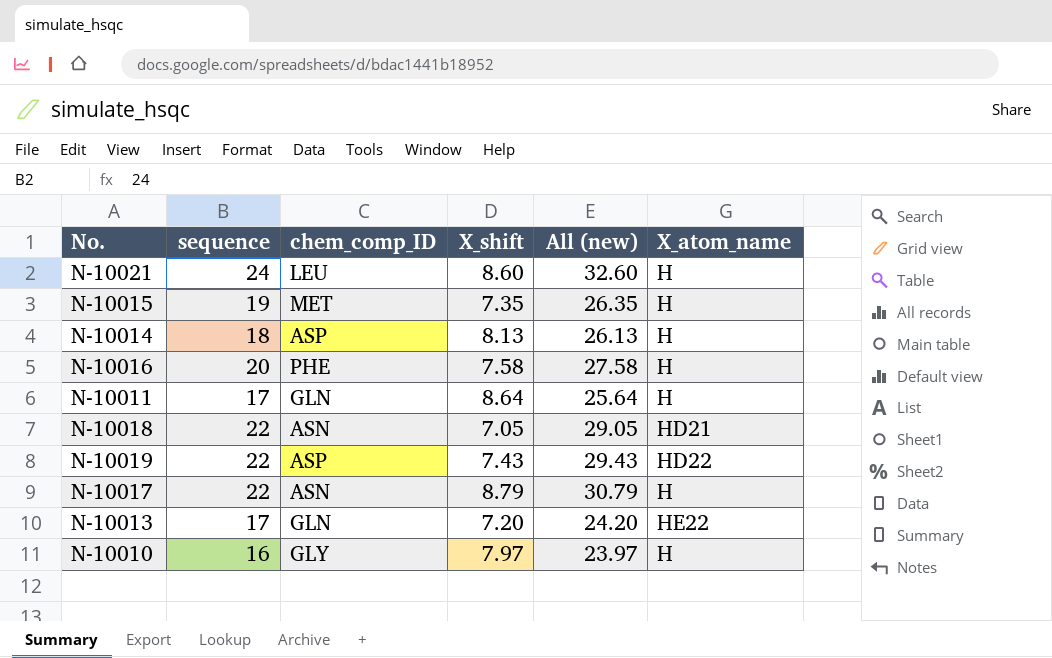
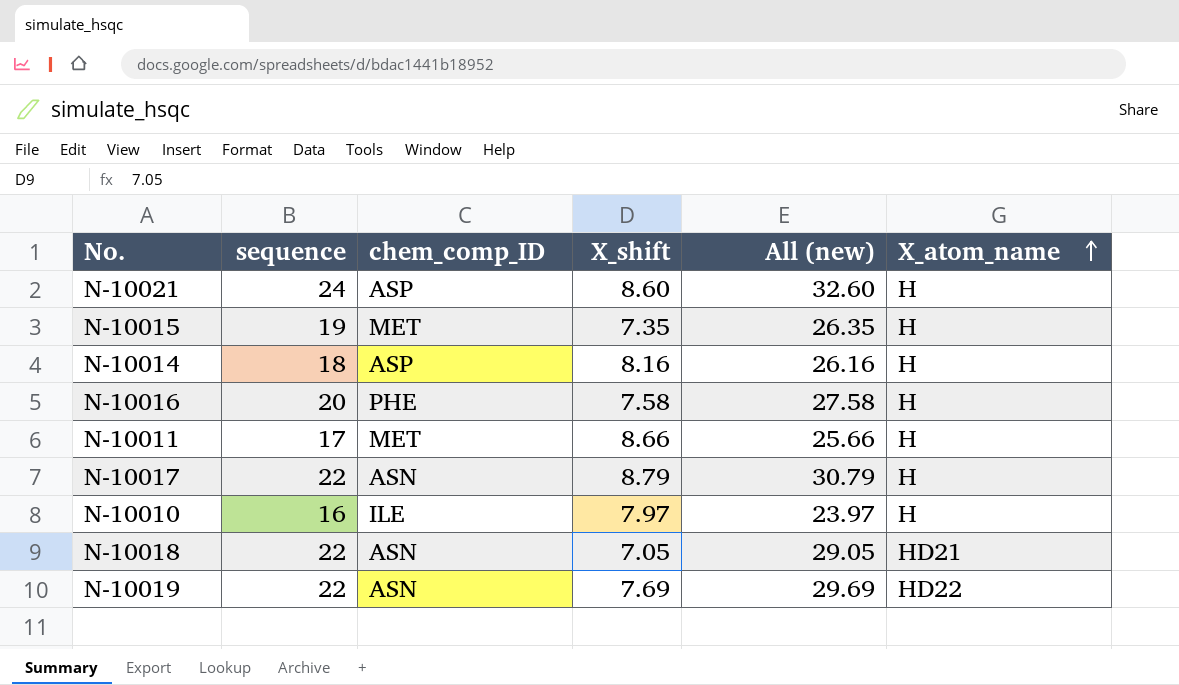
row order: none -> X_atom_name ascending
row N-10013: 17 | GLN | 7.20 | 24.20 | HE22 -> none
N-10021 | chem_comp_ID: LEU -> ASP
N-10014 | X_shift: 8.13 -> 8.16
N-10014 | All (new): 26.13 -> 26.16
N-10011 | chem_comp_ID: GLN -> MET
N-10011 | X_shift: 8.64 -> 8.66
N-10011 | All (new): 25.64 -> 25.66
N-10010 | chem_comp_ID: GLY -> ILE
N-10019 | chem_comp_ID: ASP -> ASN
N-10019 | X_shift: 7.43 -> 7.69
N-10019 | All (new): 29.43 -> 29.69

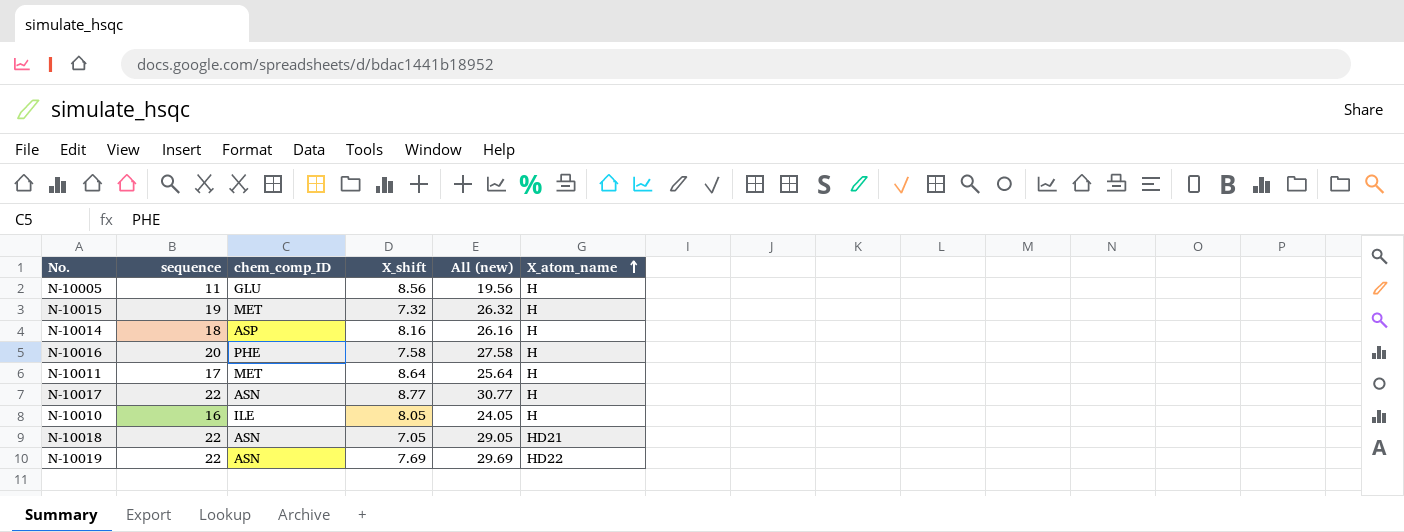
row N-10021: 24 | ASP | 8.60 | 32.60 | H -> none
row N-10005: none -> 11 | GLU | 8.56 | 19.56 | H
N-10015 | X_shift: 7.35 -> 7.32
N-10015 | All (new): 26.35 -> 26.32
N-10011 | X_shift: 8.66 -> 8.64
N-10011 | All (new): 25.66 -> 25.64
N-10017 | X_shift: 8.79 -> 8.77
N-10017 | All (new): 30.79 -> 30.77
N-10010 | X_shift: 7.97 -> 8.05
N-10010 | All (new): 23.97 -> 24.05

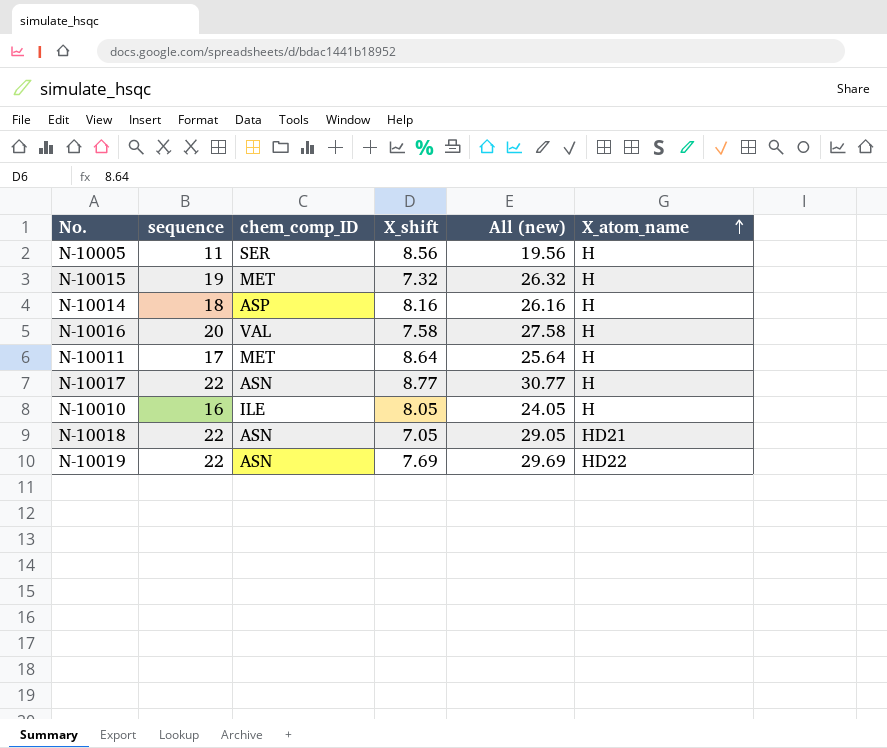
N-10005 | chem_comp_ID: GLU -> SER
N-10016 | chem_comp_ID: PHE -> VAL

